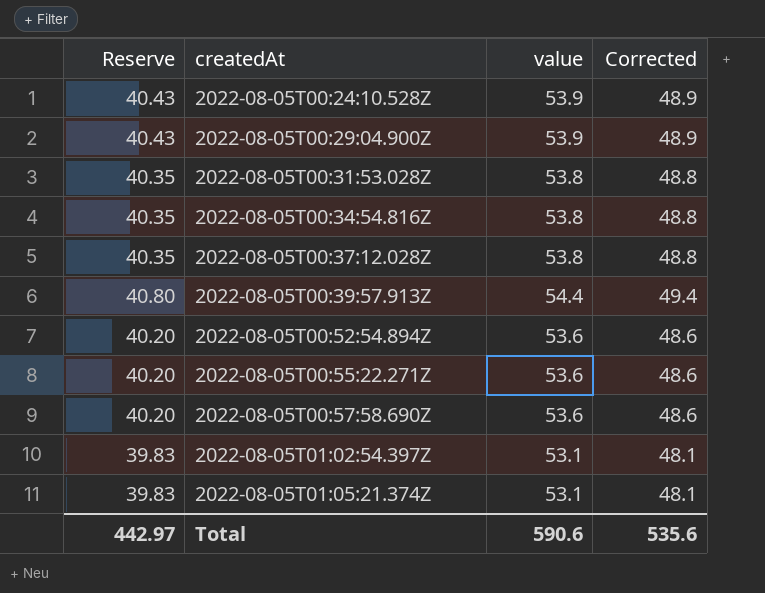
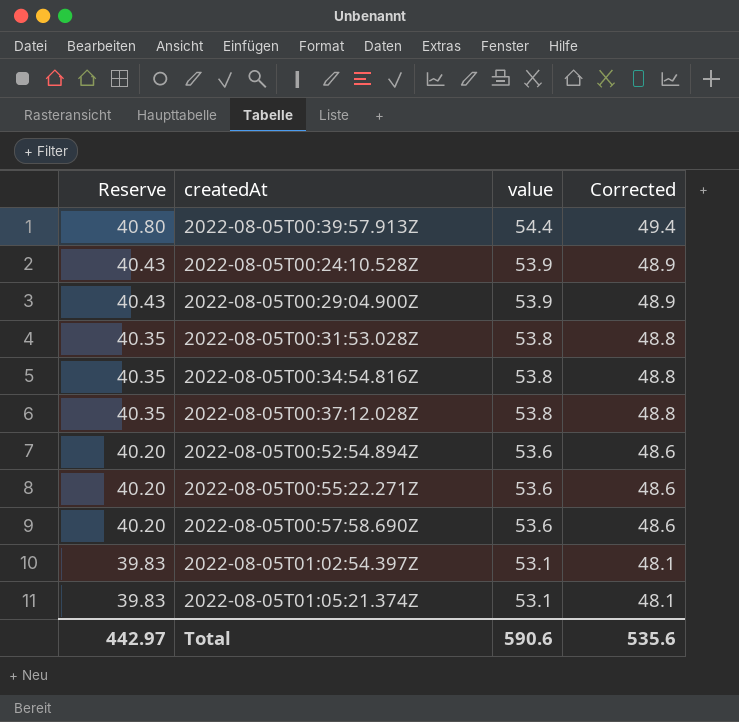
row order: createdAt ascending -> Reserve descending

